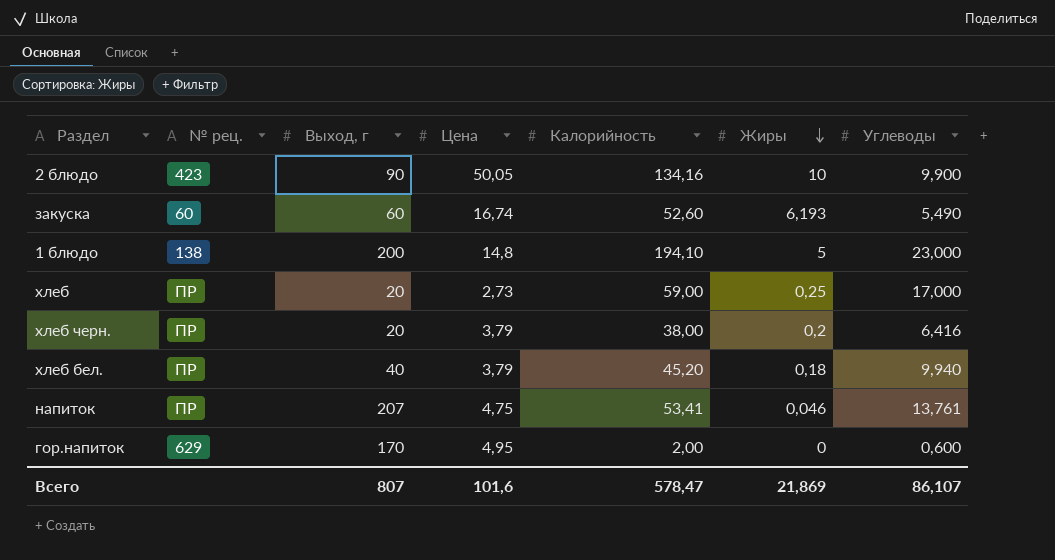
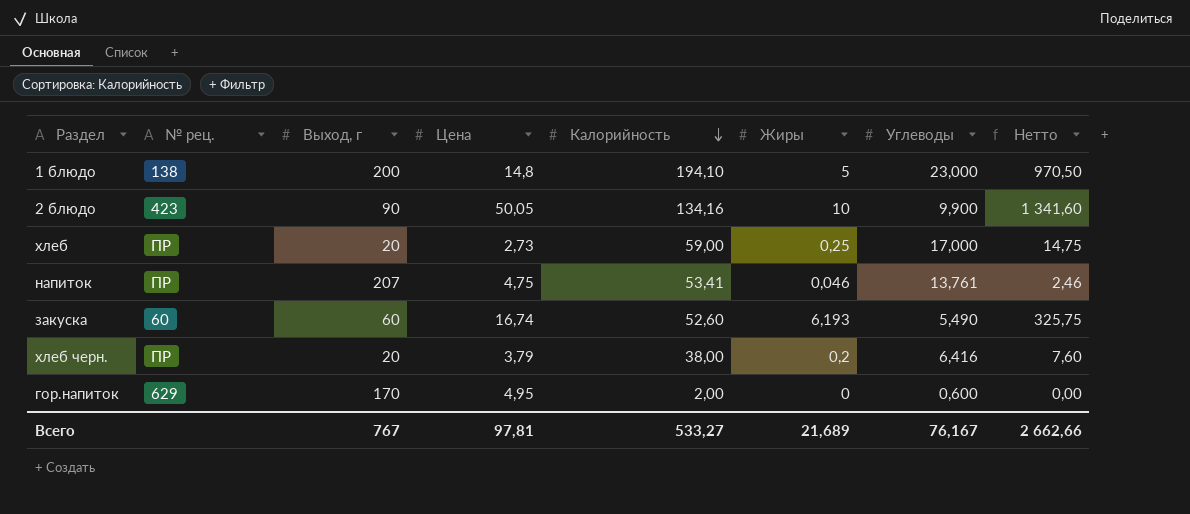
row order: Жиры descending -> Калорийность descending
column Нетто | formula: none -> [Калорийность] * [Жиры]
row хлеб бел.: ПР | 40 | 3,79 | 45,20 | 0,18 | 9,940 -> none
Всего | Выход, г: 807 -> 767
Всего | Цена: 101,6 -> 97,81
Всего | Калорийность: 578,47 -> 533,27
Всего | Жиры: 21,869 -> 21,689
Всего | Углеводы: 86,107 -> 76,167

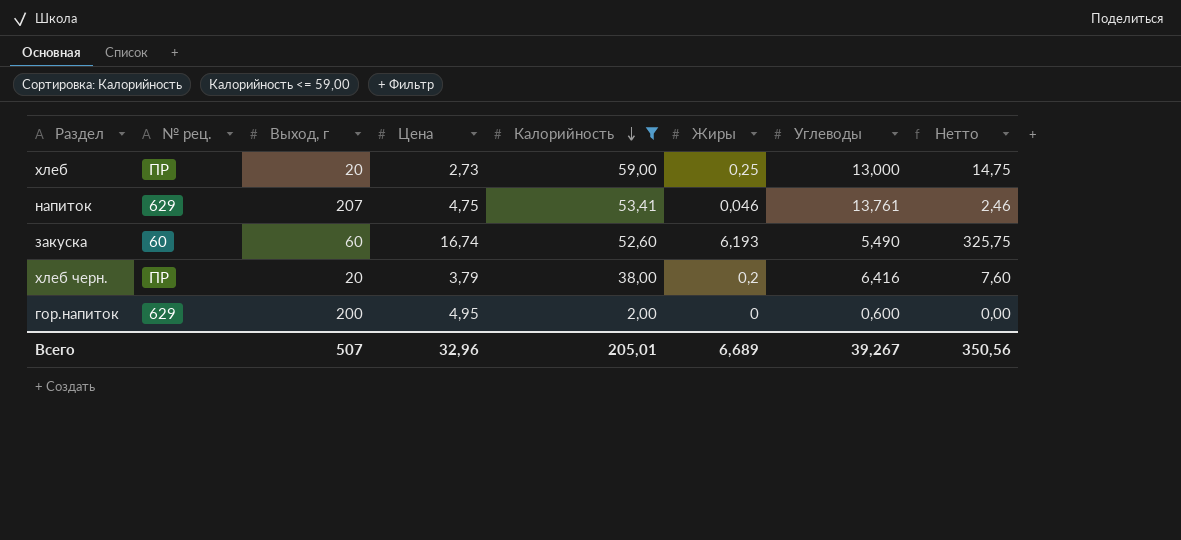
filter: none -> Калорийность <= 59,00
хлеб | Углеводы: 17,000 -> 13,000
напиток | № рец.: ПР -> 629
гор.напиток | Выход, г: 170 -> 200
Всего | Выход, г: 767 -> 507
Всего | Цена: 97,81 -> 32,96
Всего | Калорийность: 533,27 -> 205,01
Всего | Жиры: 21,689 -> 6,689
Всего | Углеводы: 76,167 -> 39,267
Всего | Нетто: 2 662,66 -> 350,56

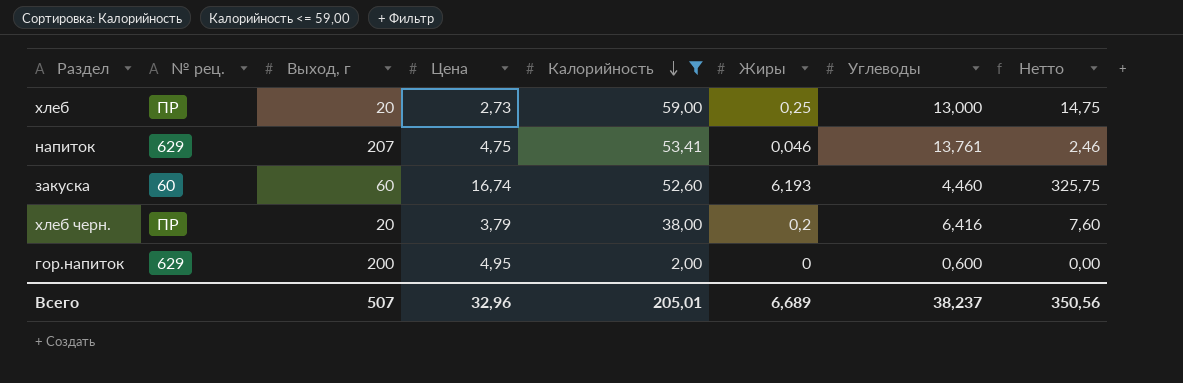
закуска | Углеводы: 5,490 -> 4,460
Всего | Углеводы: 39,267 -> 38,237

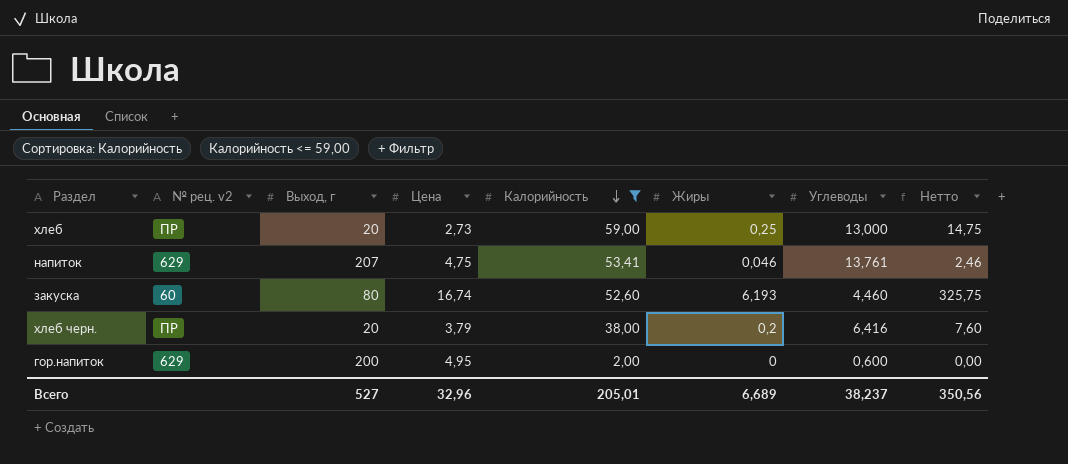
column name: № рец. -> № рец. v2
закуска | Выход, г: 60 -> 80
Всего | Выход, г: 507 -> 527

